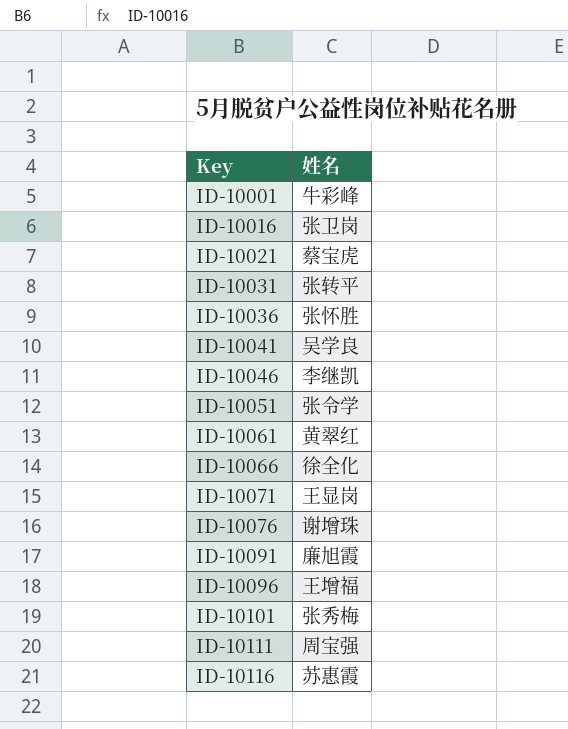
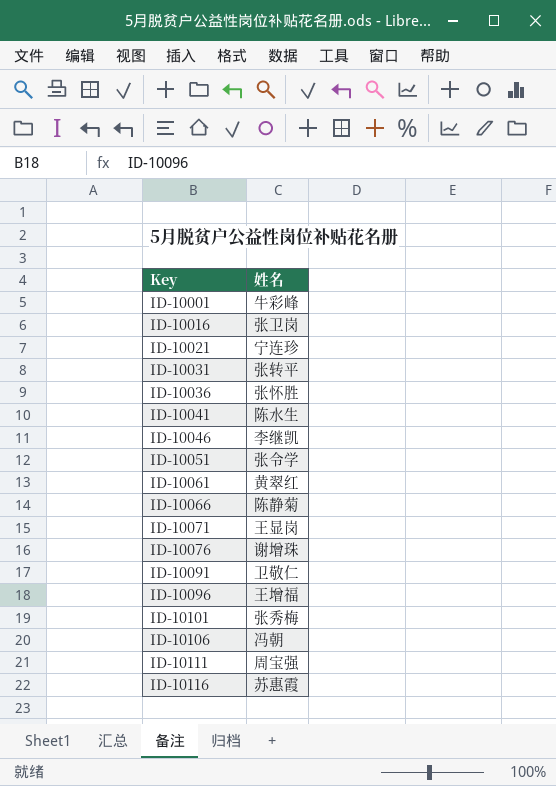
ID-10021 | 姓名: 蔡宝虎 -> 宁连珍
ID-10041 | 姓名: 吴学良 -> 陈水生
ID-10066 | 姓名: 徐全化 -> 陈静菊
ID-10091 | 姓名: 廉旭霞 -> 卫敬仁
row ID-10106: none -> 冯朝

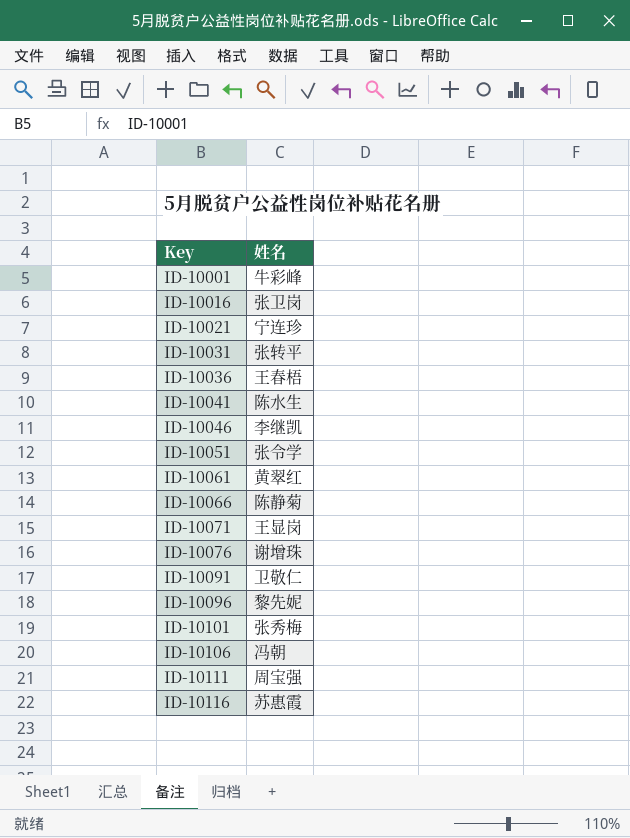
ID-10036 | 姓名: 张怀胜 -> 王春梧
ID-10096 | 姓名: 王增福 -> 黎先妮

